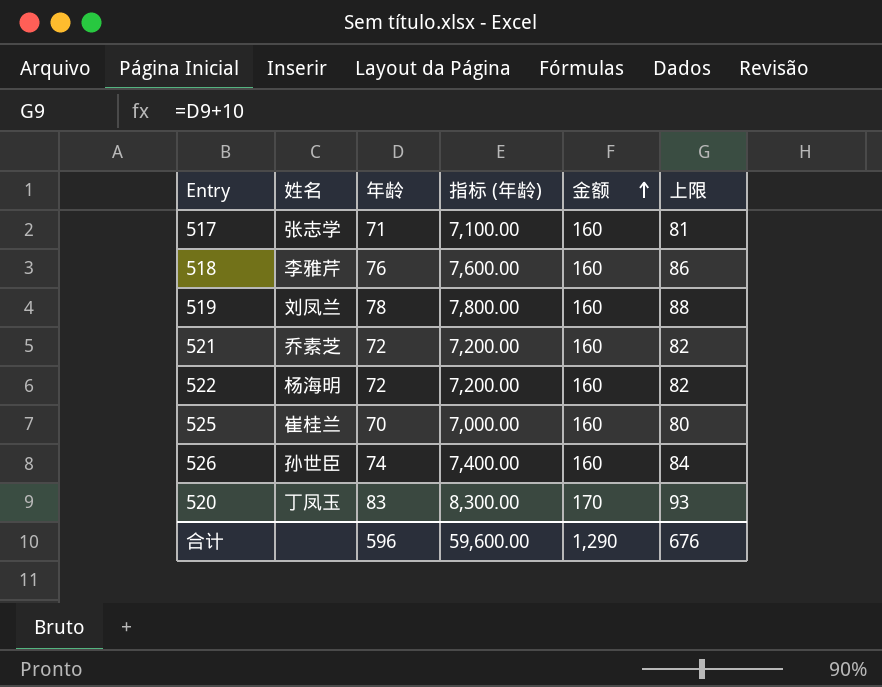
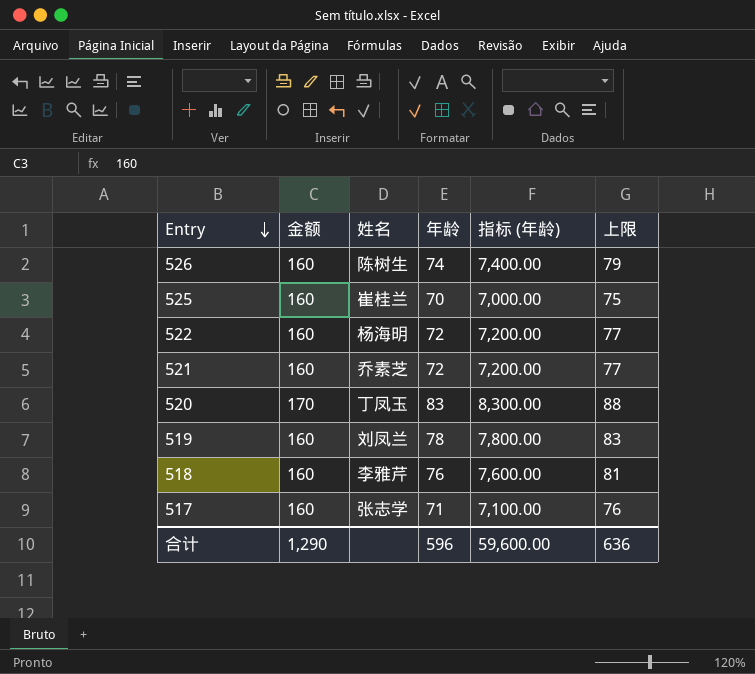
row order: 金额 ascending -> Entry descending
column 金额 | position: 5 -> 2
column 上限 | formula: [年龄] + 10 -> [年龄] + 5
526 | 姓名: 孙世臣 -> 陈树生
合计 | 上限: 676 -> 636

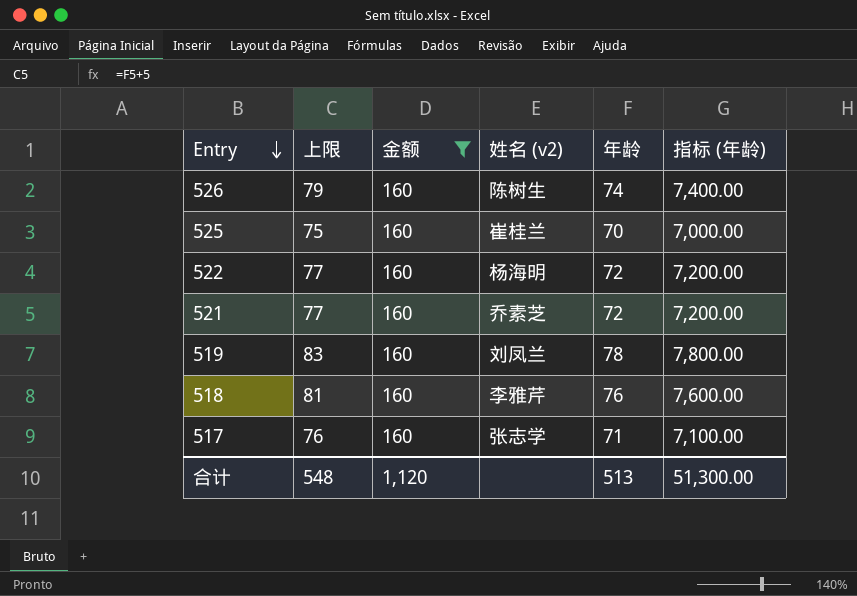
filter: none -> 金额 = 160
column 上限 | position: 6 -> 2
column name: 姓名 -> 姓名 (v2)
合计 | 上限: 636 -> 548
合计 | 金额: 1,290 -> 1,120
合计 | 年龄: 596 -> 513
合计 | 指标 (年龄): 59,600.00 -> 51,300.00

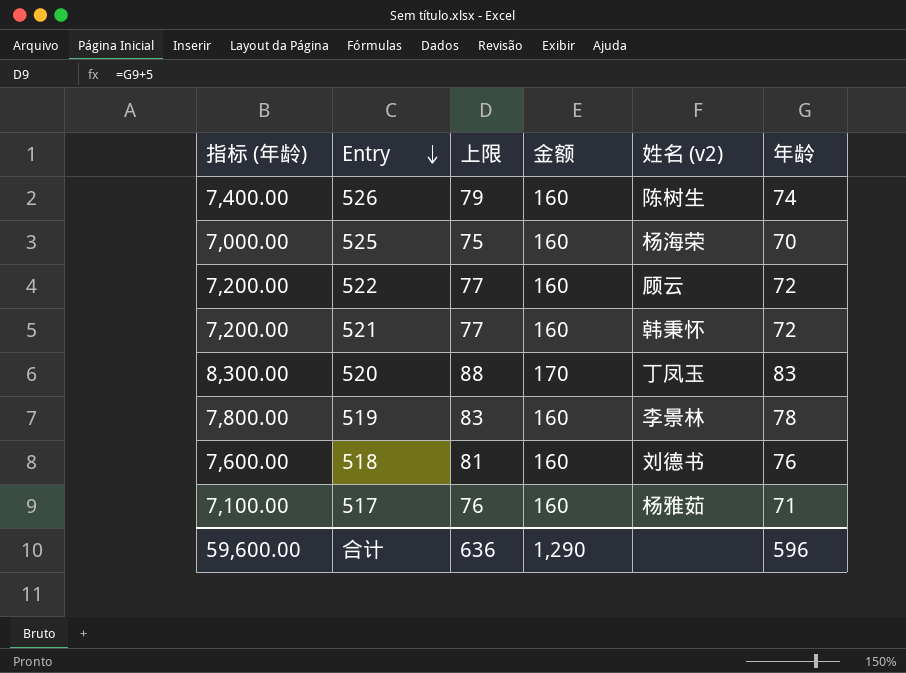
filter: 金额 = 160 -> none
column 指标 (年龄) | position: 6 -> 1
525 | 姓名 (v2): 崔桂兰 -> 杨海荣
522 | 姓名 (v2): 杨海明 -> 顾云
521 | 姓名 (v2): 乔素芝 -> 韩秉怀
519 | 姓名 (v2): 刘凤兰 -> 李景林
518 | 姓名 (v2): 李雅芹 -> 刘德书
517 | 姓名 (v2): 张志学 -> 杨雅茹
合计 | 指标 (年龄): 51,300.00 -> 59,600.00
合计 | 上限: 548 -> 636
合计 | 金额: 1,120 -> 1,290
合计 | 年龄: 513 -> 596

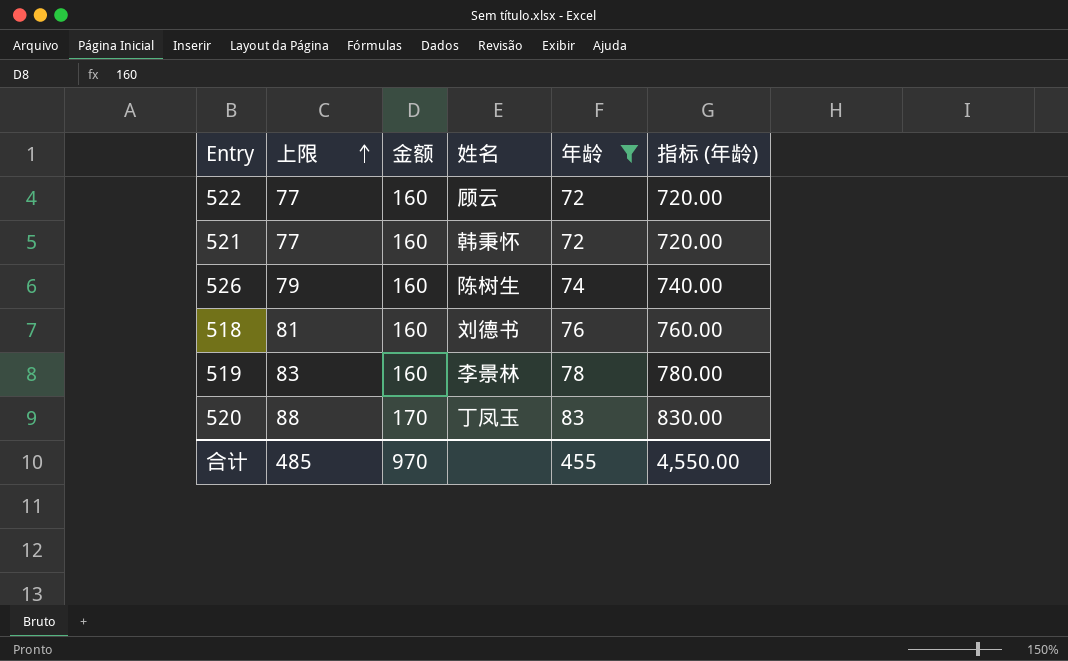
filter: none -> 年龄 >= 72
row order: Entry descending -> 上限 ascending
column name: 姓名 (v2) -> 姓名
column 指标 (年龄) | formula: [年龄] * 100 -> [年龄] * 10
column 指标 (年龄) | position: 1 -> 6
合计 | 上限: 636 -> 485
合计 | 金额: 1,290 -> 970
合计 | 年龄: 596 -> 455
合计 | 指标 (年龄): 59,600.00 -> 4,550.00

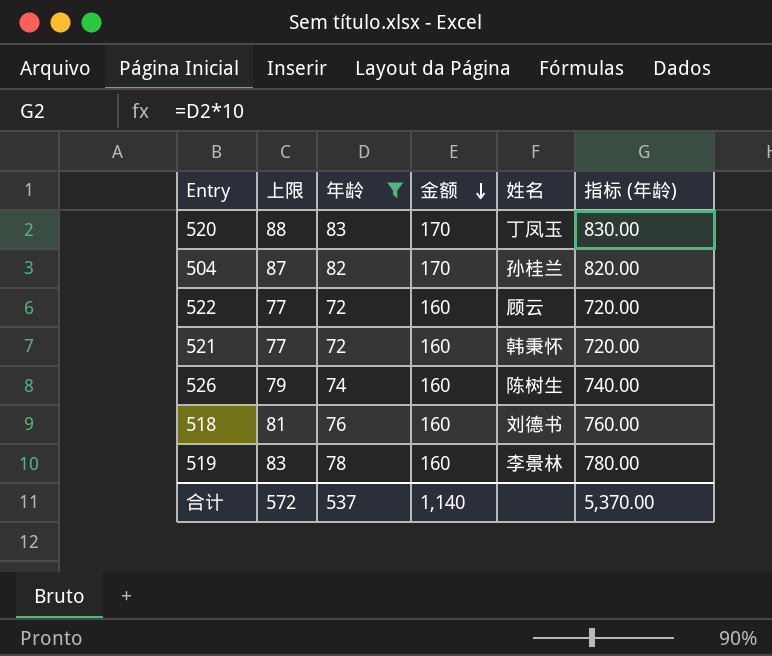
row order: 上限 ascending -> 金额 descending
column 年龄 | position: 5 -> 3
row 504: none -> 87 | 82 | 170 | 孙桂兰 | 820.00
合计 | 上限: 485 -> 572
合计 | 年龄: 455 -> 537
合计 | 金额: 970 -> 1,140
合计 | 指标 (年龄): 4,550.00 -> 5,370.00

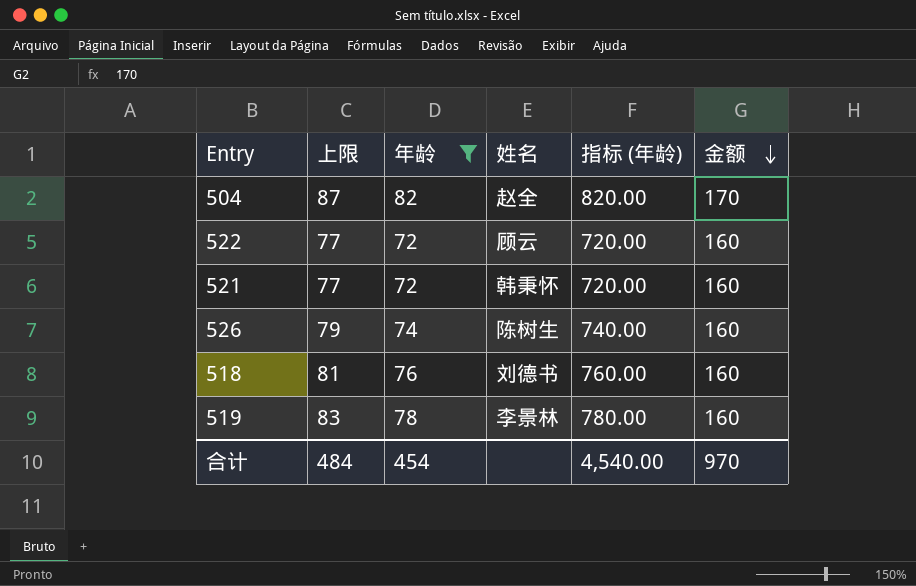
column 金额 | position: 4 -> 6
row 520: 88 | 83 | 170 | 丁凤玉 | 830.00 -> none
504 | 姓名: 孙桂兰 -> 赵全
合计 | 上限: 572 -> 484
合计 | 年龄: 537 -> 454
合计 | 指标 (年龄): 5,370.00 -> 4,540.00
合计 | 金额: 1,140 -> 970

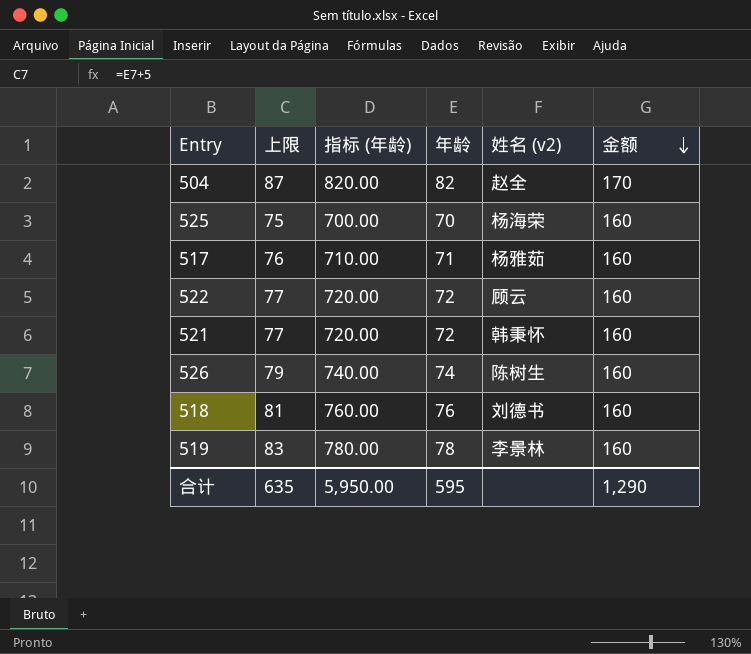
filter: 年龄 >= 72 -> none
column 指标 (年龄) | position: 5 -> 3
column name: 姓名 -> 姓名 (v2)
合计 | 上限: 484 -> 635
合计 | 指标 (年龄): 4,540.00 -> 5,950.00
合计 | 年龄: 454 -> 595
合计 | 金额: 970 -> 1,290

